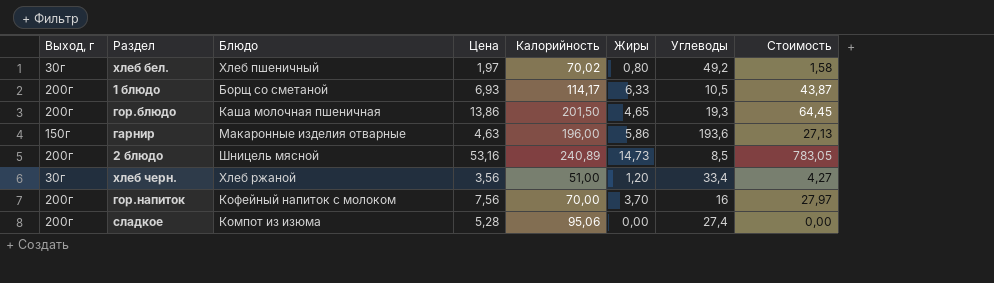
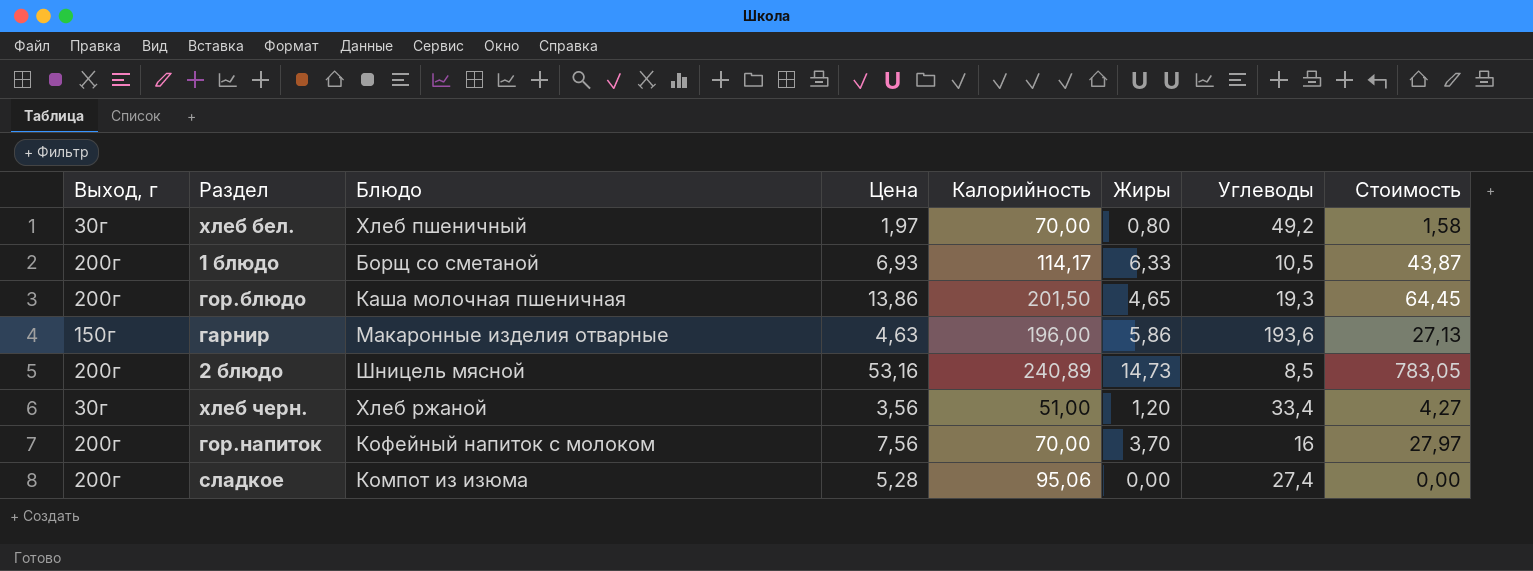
хлеб бел. | Калорийность: 70,02 -> 70,00

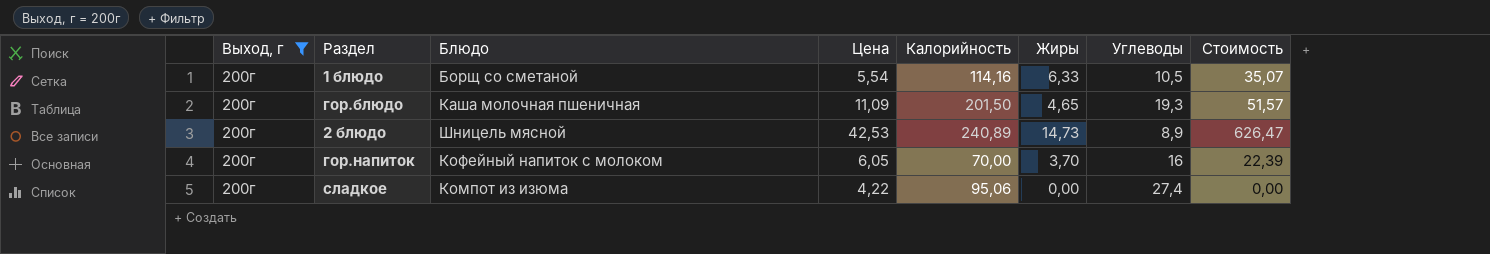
filter: none -> Выход, г = 200г
1 блюдо | Цена: 6,93 -> 5,54
1 блюдо | Калорийность: 114,17 -> 114,16
1 блюдо | Стоимость: 43,87 -> 35,07
гор.блюдо | Цена: 13,86 -> 11,09
гор.блюдо | Стоимость: 64,45 -> 51,57
2 блюдо | Цена: 53,16 -> 42,53
2 блюдо | Углеводы: 8,5 -> 8,9
2 блюдо | Стоимость: 783,05 -> 626,47
гор.напиток | Цена: 7,56 -> 6,05
гор.напиток | Стоимость: 27,97 -> 22,39
сладкое | Цена: 5,28 -> 4,22

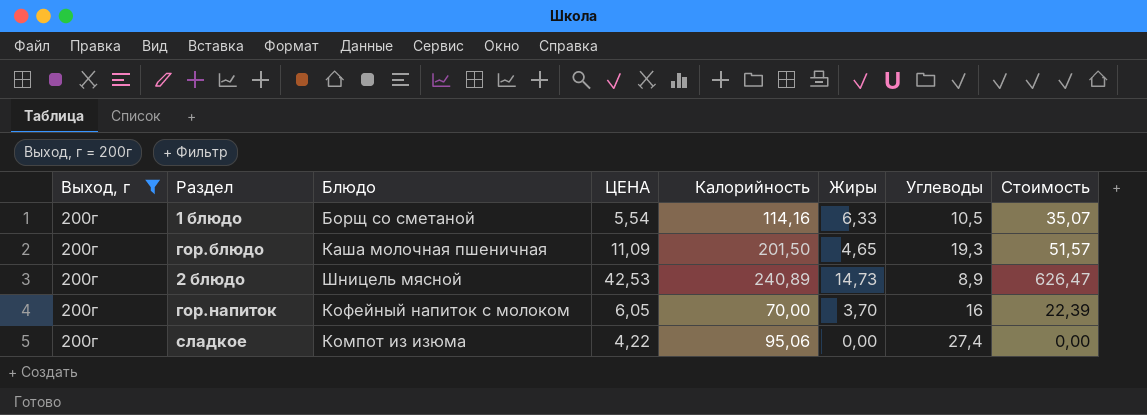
column name: Цена -> ЦЕНА

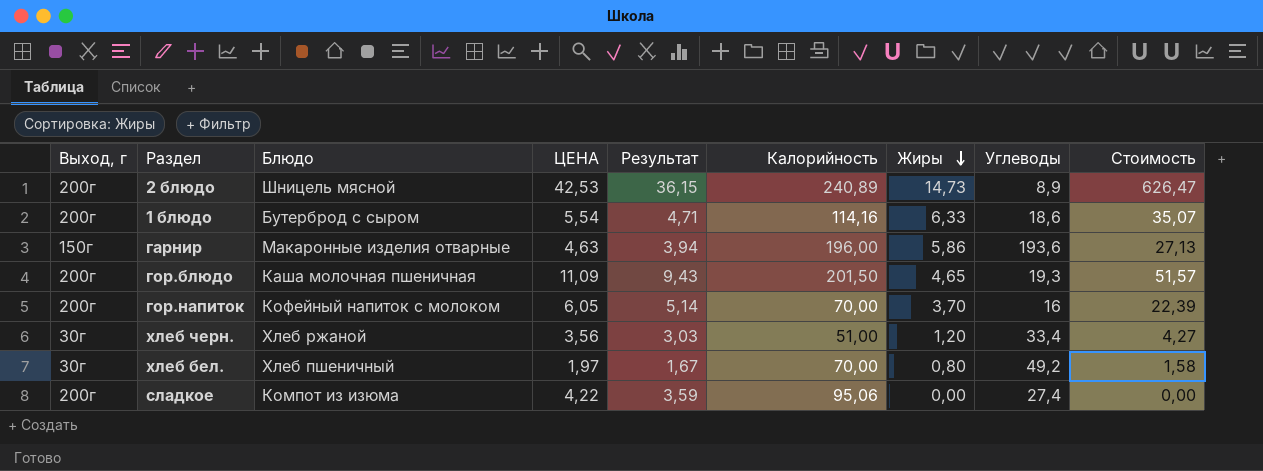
filter: Выход, г = 200г -> none
row order: none -> Жиры descending
column Результат | formula: none -> [ЦЕНА] * 0,85
1 блюдо | Блюдо: Борщ со сметаной -> Бутерброд с сыром
1 блюдо | Углеводы: 10,5 -> 18,6

